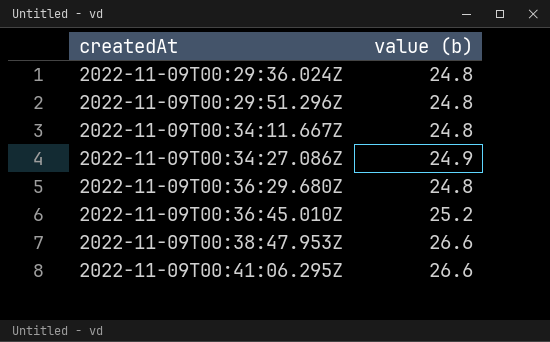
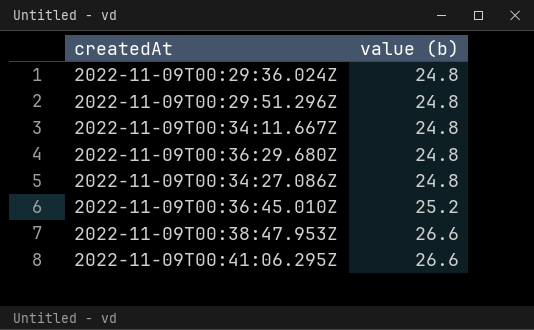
row order: createdAt ascending -> value (b) ascending
2022-11-09T00:34:27.086Z | value (b): 24.9 -> 24.8

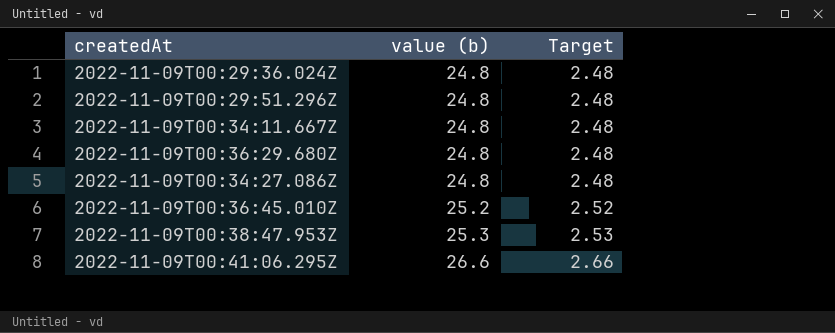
column Target | formula: none -> [value (b)] * 0.1
2022-11-09T00:38:47.953Z | value (b): 26.6 -> 25.3

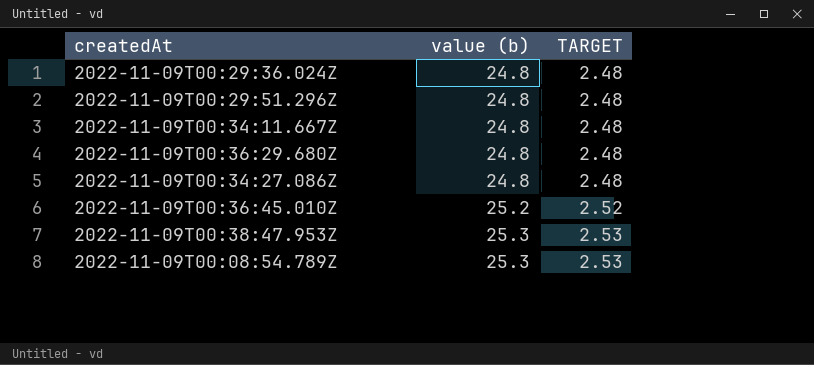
column name: Target -> TARGET
row 2022-11-09T00:41:06.295Z: 26.6 | 2.66 -> none
row 2022-11-09T00:08:54.789Z: none -> 25.3 | 2.53

